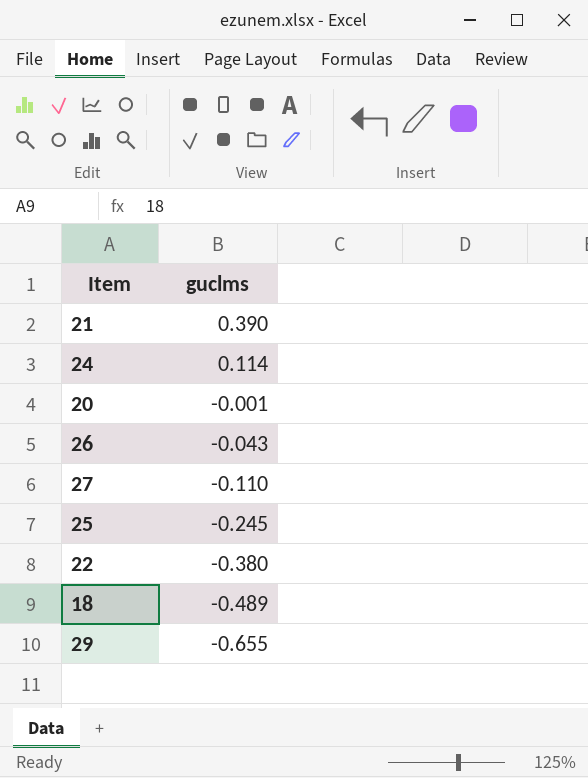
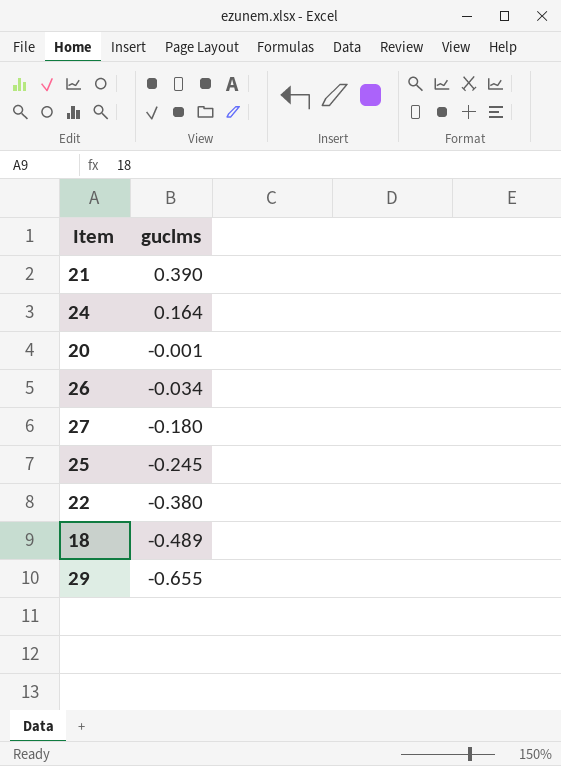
24 | guclms: 0.114 -> 0.164
26 | guclms: -0.043 -> -0.034
27 | guclms: -0.110 -> -0.180

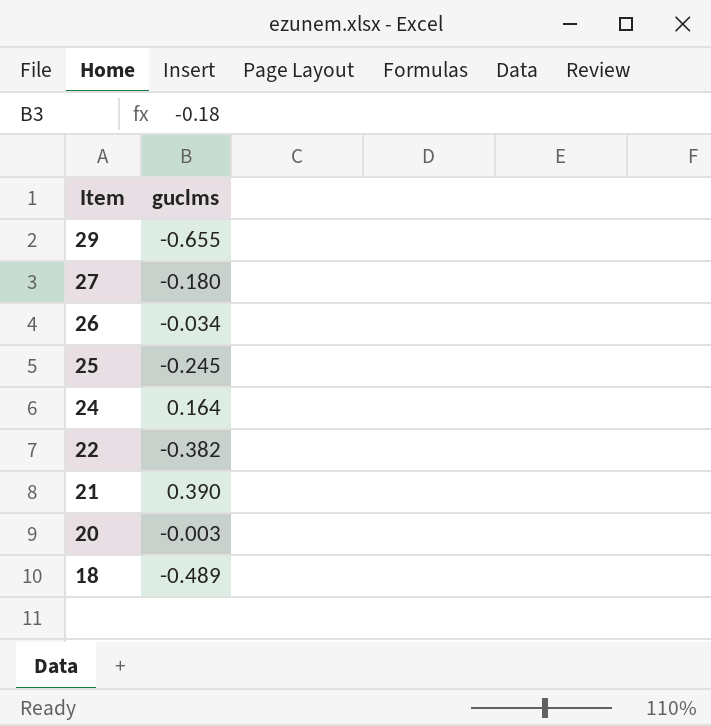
row order: guclms descending -> Item descending
22 | guclms: -0.380 -> -0.382
20 | guclms: -0.001 -> -0.003

